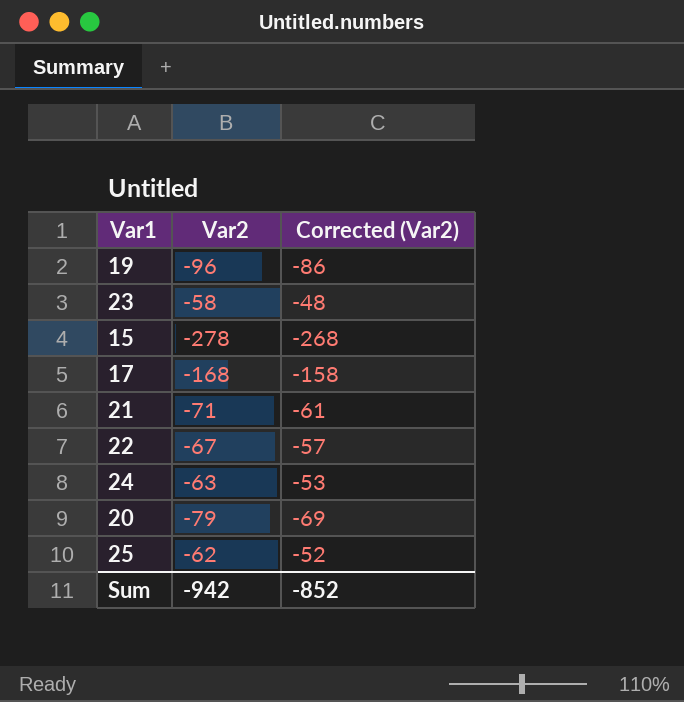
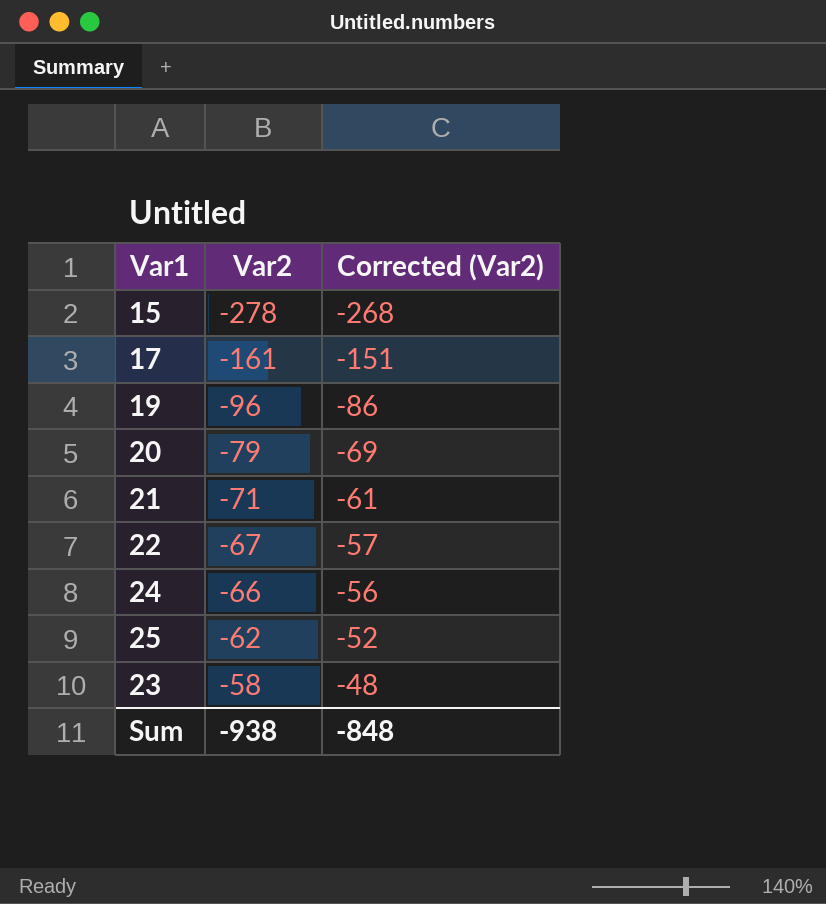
row order: none -> Var2 ascending
17 | Var2: -168 -> -161
17 | Corrected (Var2): -158 -> -151
24 | Var2: -63 -> -66
24 | Corrected (Var2): -53 -> -56
Sum | Var2: -942 -> -938
Sum | Corrected (Var2): -852 -> -848

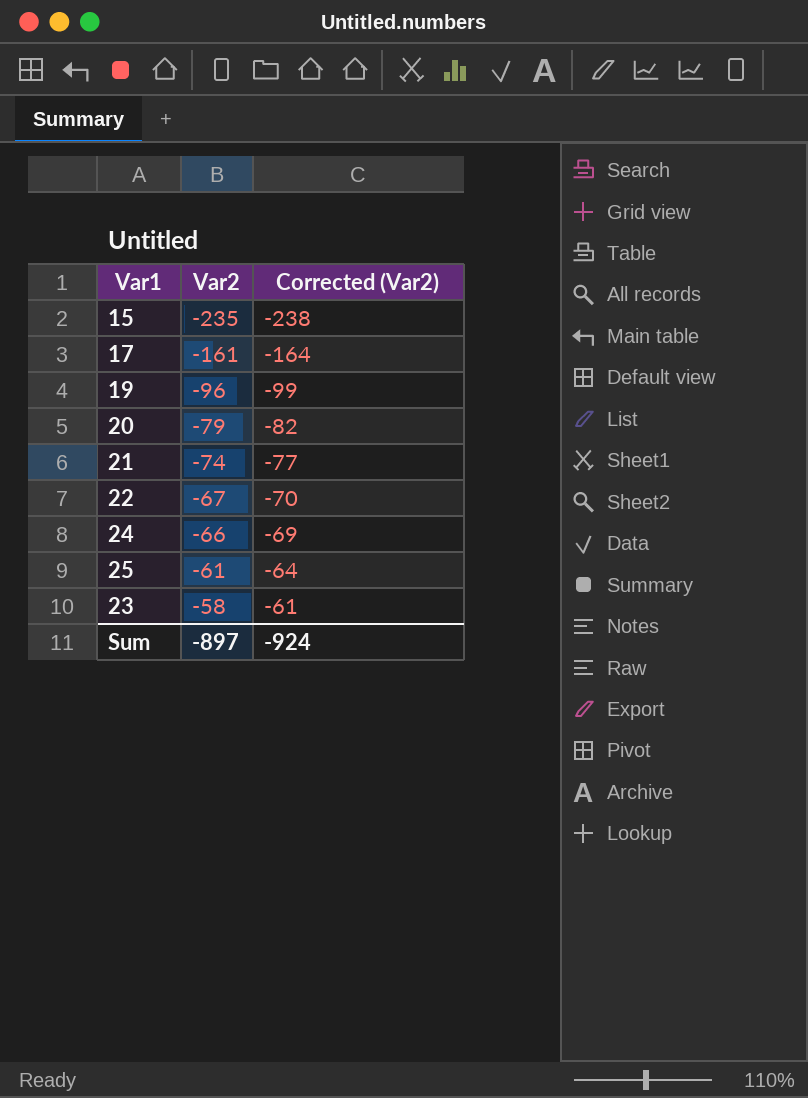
column Corrected (Var2) | formula: [Var2] + 10 -> [Var2] - 3
15 | Var2: -278 -> -235
21 | Var2: -71 -> -74
25 | Var2: -62 -> -61
Sum | Var2: -938 -> -897
Sum | Corrected (Var2): -848 -> -924

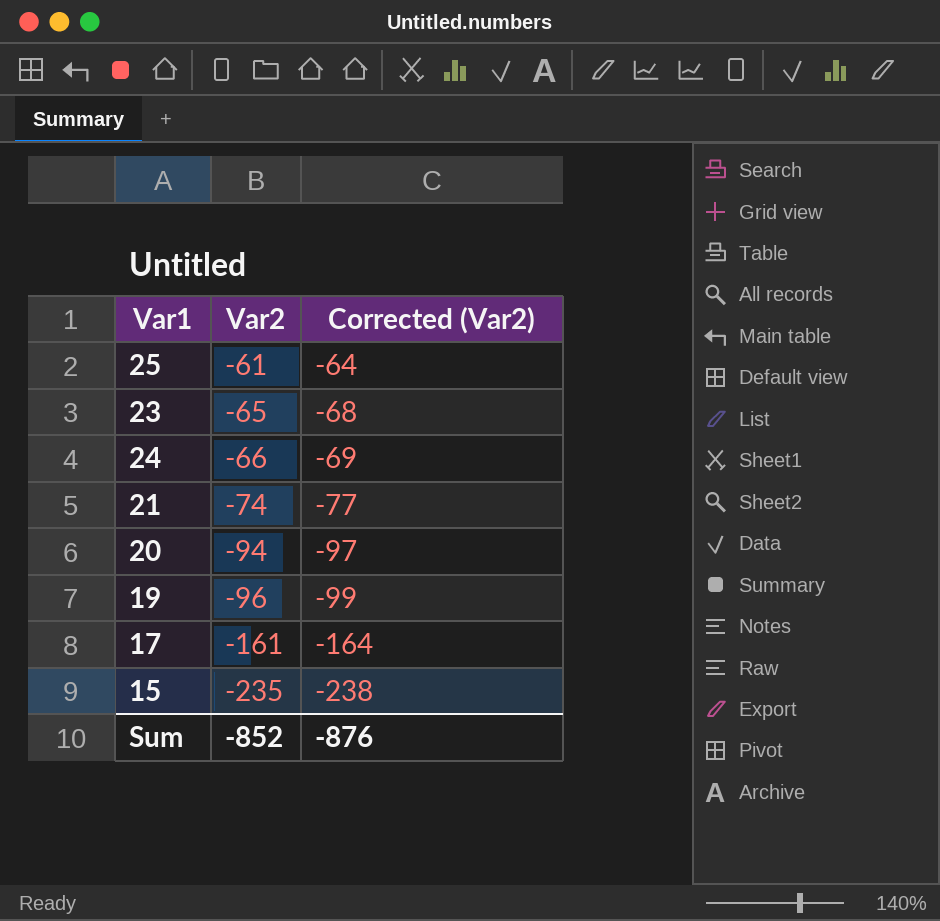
row order: Var2 ascending -> Var2 descending
row 22: -67 | -70 -> none
23 | Var2: -58 -> -65
23 | Corrected (Var2): -61 -> -68
20 | Var2: -79 -> -94
20 | Corrected (Var2): -82 -> -97
Sum | Var2: -897 -> -852
Sum | Corrected (Var2): -924 -> -876

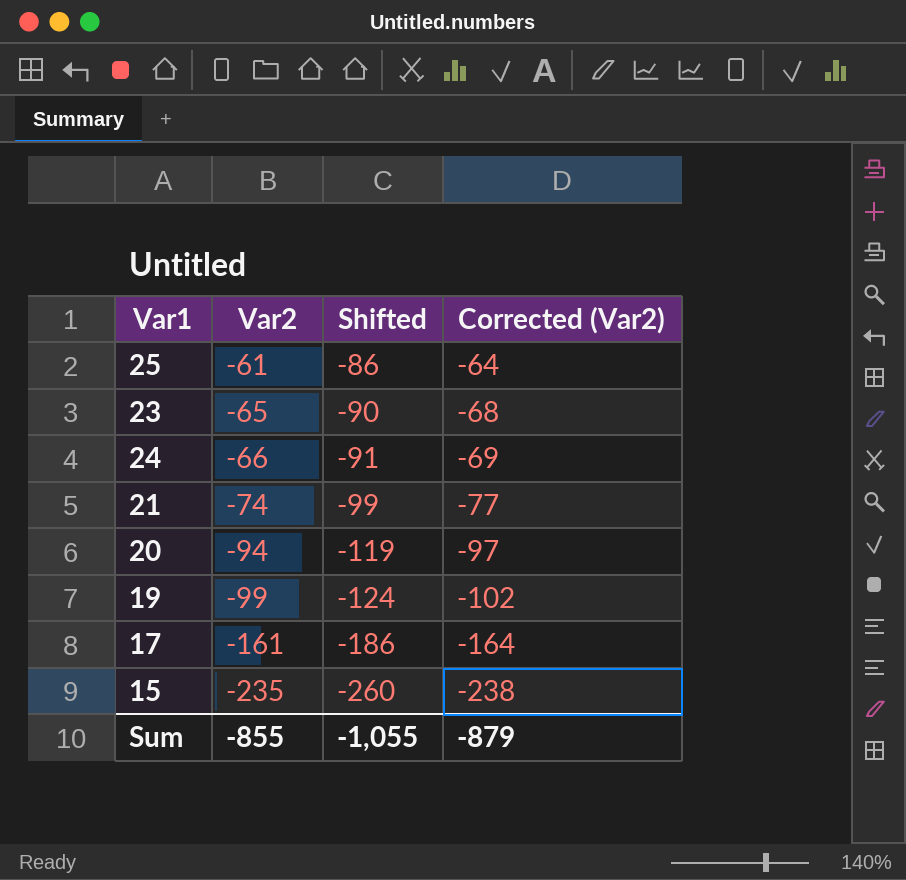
column Shifted | formula: none -> [Var2] - 25
19 | Var2: -96 -> -99
19 | Corrected (Var2): -99 -> -102
Sum | Var2: -852 -> -855
Sum | Corrected (Var2): -876 -> -879

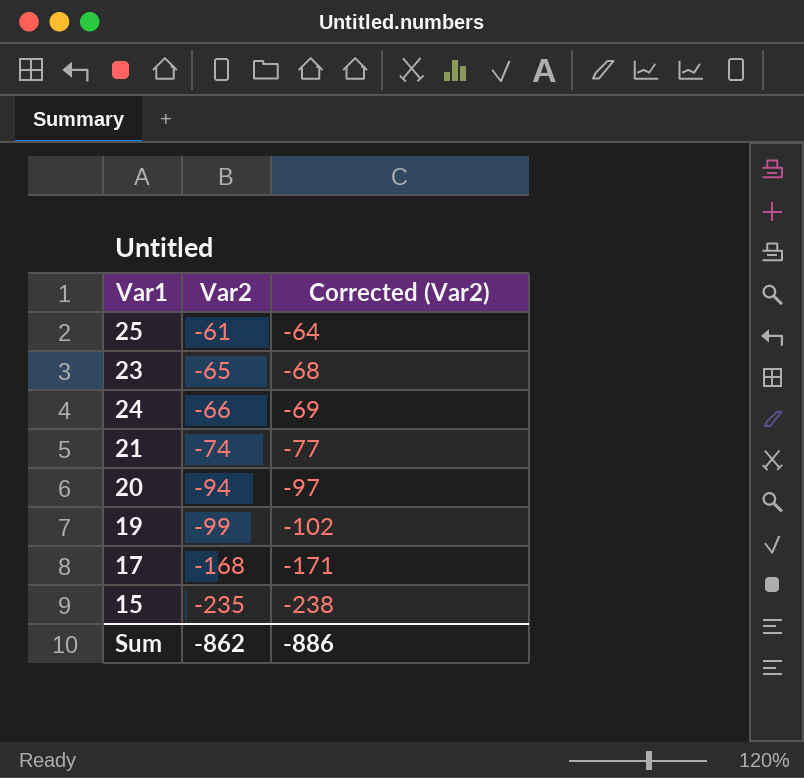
column Shifted | formula: [Var2] - 25 -> none
17 | Var2: -161 -> -168
17 | Corrected (Var2): -164 -> -171
Sum | Var2: -855 -> -862
Sum | Corrected (Var2): -879 -> -886

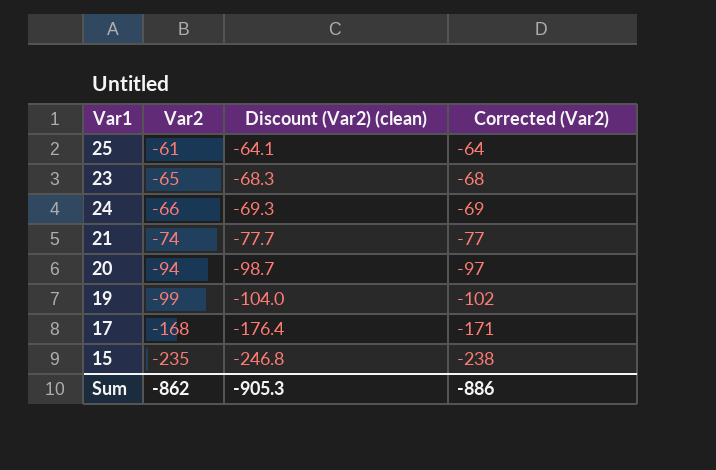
column Discount (Var2) (clean) | formula: none -> [Var2] * 1.05

